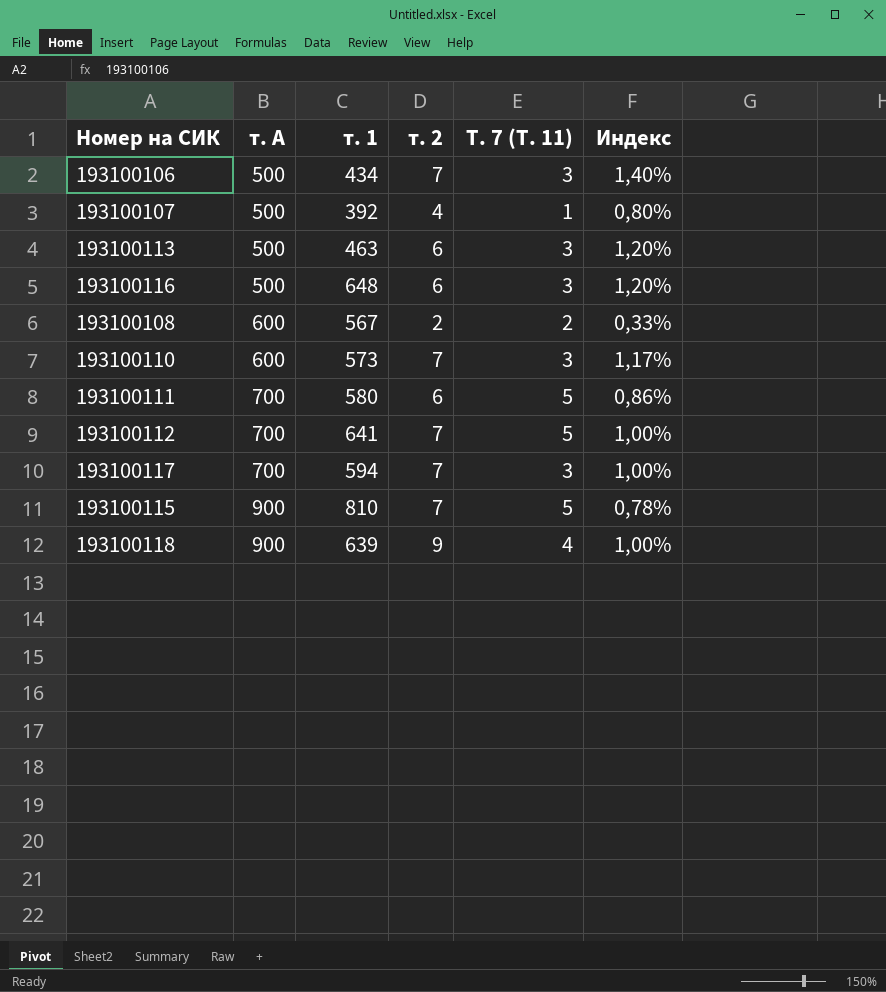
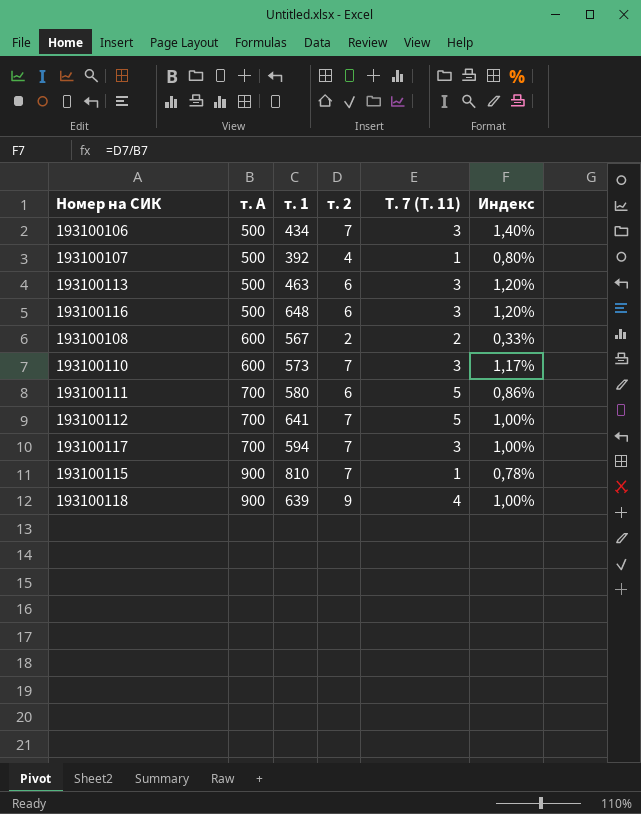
193100115 | Т. 7 (Т. 11): 5 -> 1

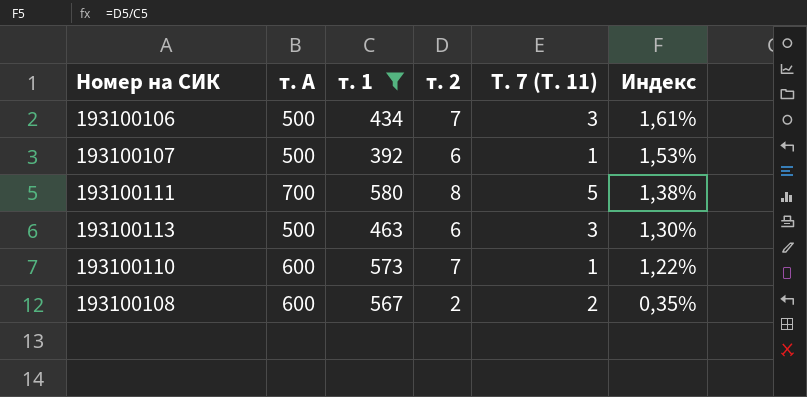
filter: none -> т. 1 <= 580
row order: т. А ascending -> Индекс descending
column Индекс | formula: [т. 2] / [т. А] -> [т. 2] / [т. 1]
193100107 | т. 2: 4 -> 6
193100111 | т. 2: 6 -> 8
193100110 | Т. 7 (Т. 11): 3 -> 1

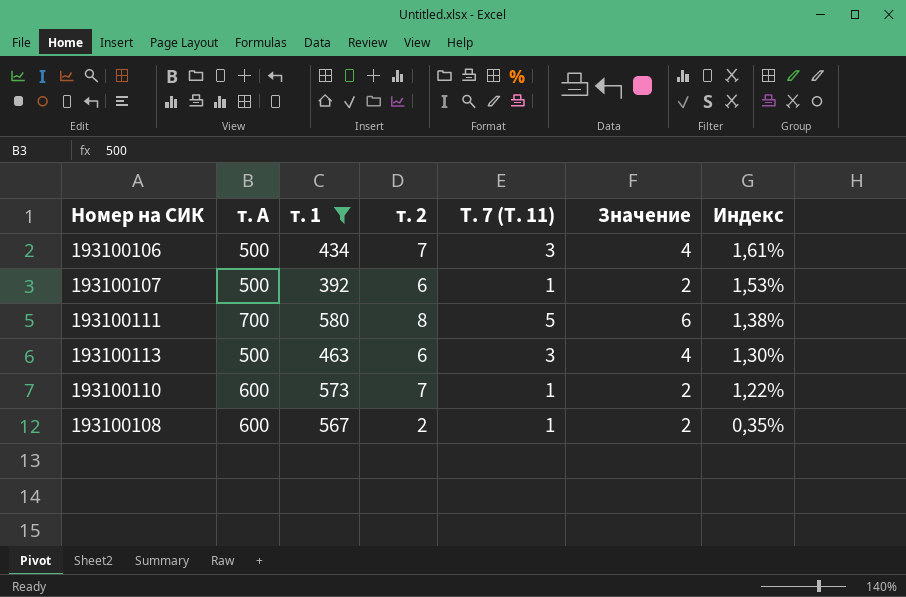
column Значение | formula: none -> [Т. 7 (Т. 11)] + 1
193100108 | Т. 7 (Т. 11): 2 -> 1

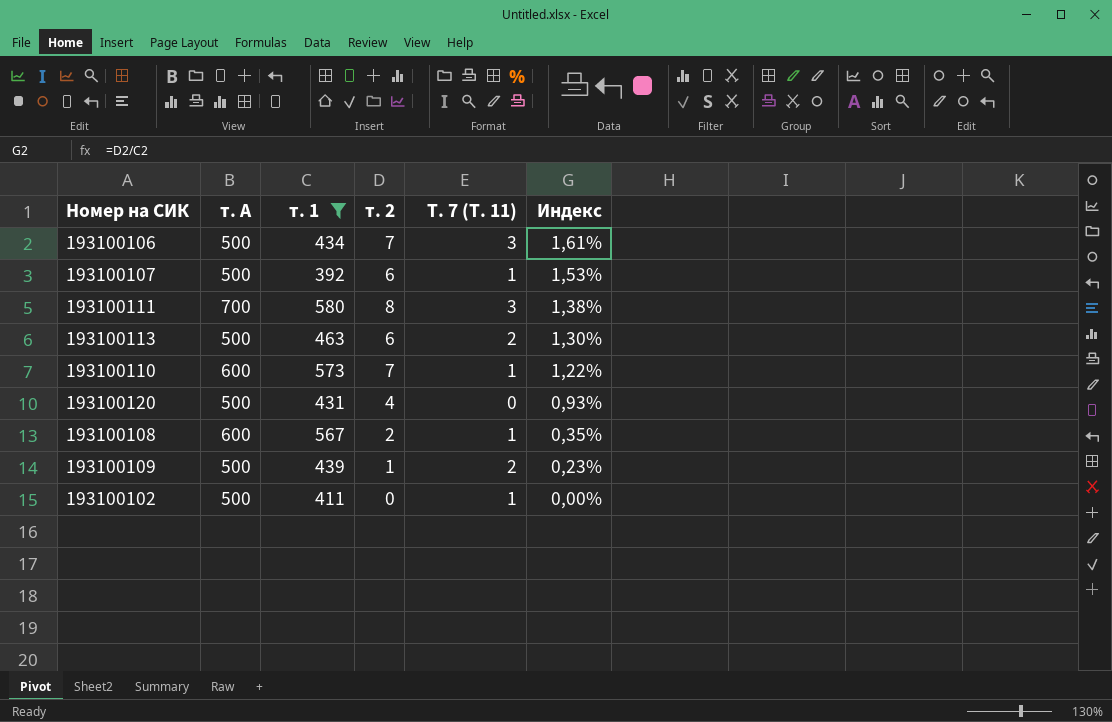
column Значение | formula: [Т. 7 (Т. 11)] + 1 -> none
193100111 | Т. 7 (Т. 11): 5 -> 3
193100113 | Т. 7 (Т. 11): 3 -> 2
row 193100120: none -> 500 | 431 | 4 | 0 | 0,93%
row 193100109: none -> 500 | 439 | 1 | 2 | 0,23%
row 193100102: none -> 500 | 411 | 0 | 1 | 0,00%

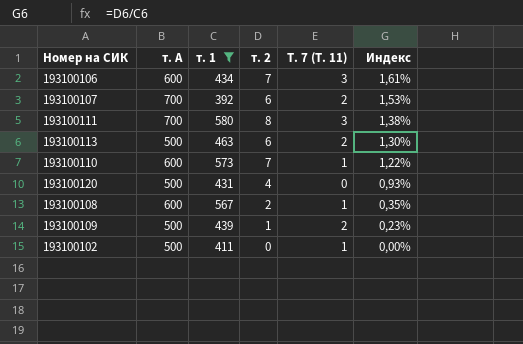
193100106 | т. А: 500 -> 600
193100107 | т. А: 500 -> 700
193100107 | Т. 7 (Т. 11): 1 -> 2

